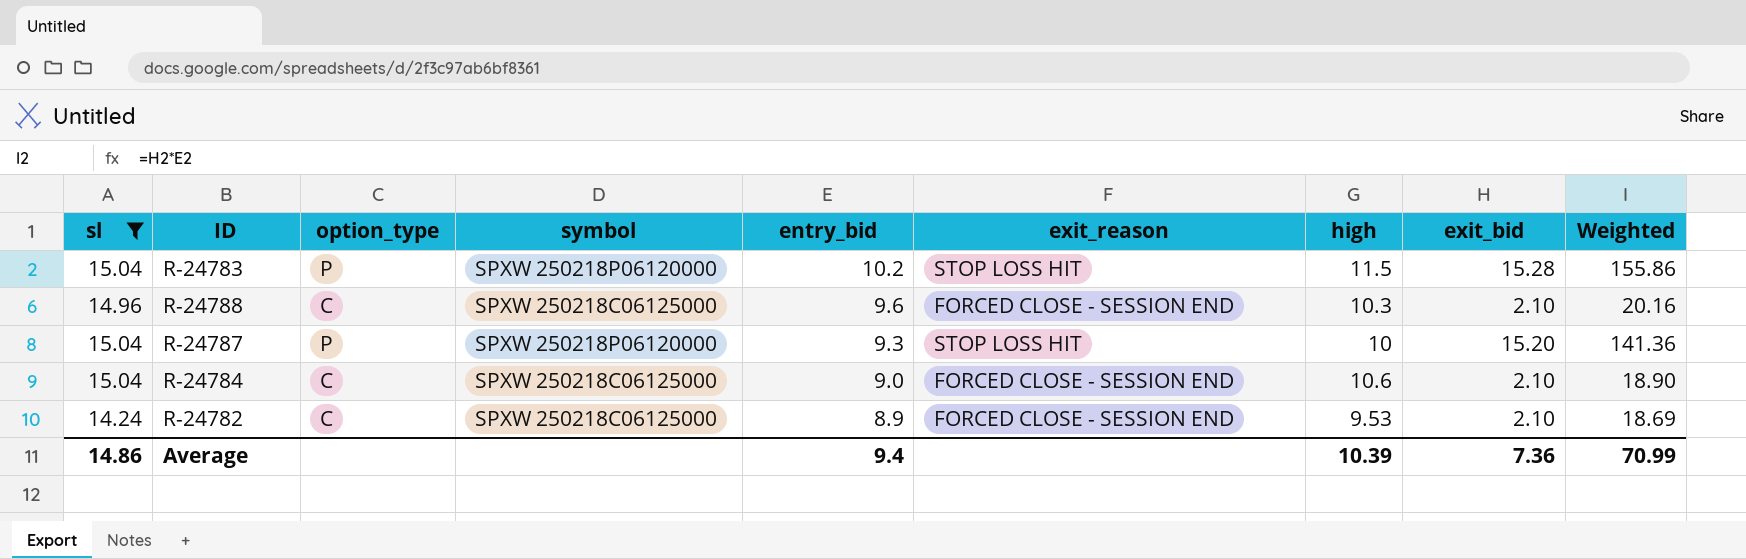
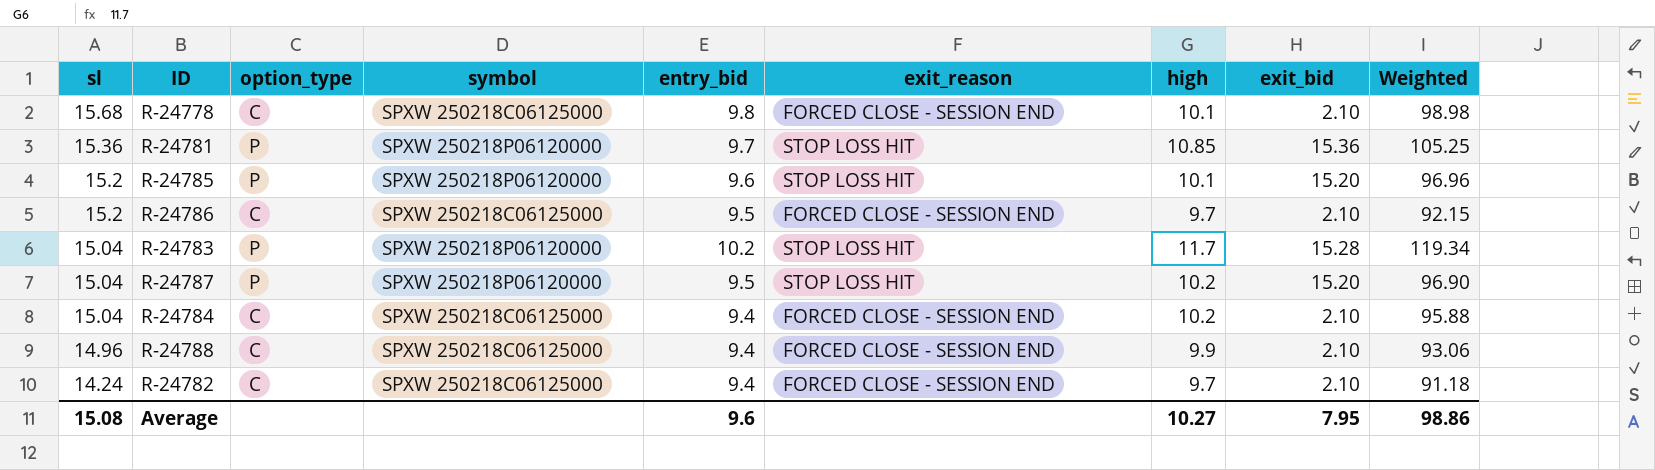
filter: sl <= 15.04 -> none
row order: entry_bid descending -> sl descending
column Weighted | formula: [entry_bid] * [exit_bid] -> [entry_bid] * [high]
R-24783 | high: 11.5 -> 11.7
R-24787 | entry_bid: 9.3 -> 9.5
R-24787 | high: 10 -> 10.2
R-24784 | entry_bid: 9.0 -> 9.4
R-24784 | high: 10.6 -> 10.2
R-24788 | entry_bid: 9.6 -> 9.4
R-24788 | high: 10.3 -> 9.9
R-24782 | entry_bid: 8.9 -> 9.4
R-24782 | high: 9.53 -> 9.7
Average | sl: 14.86 -> 15.08
Average | entry_bid: 9.4 -> 9.6
Average | high: 10.39 -> 10.27
Average | exit_bid: 7.36 -> 7.95
Average | Weighted: 70.99 -> 98.86

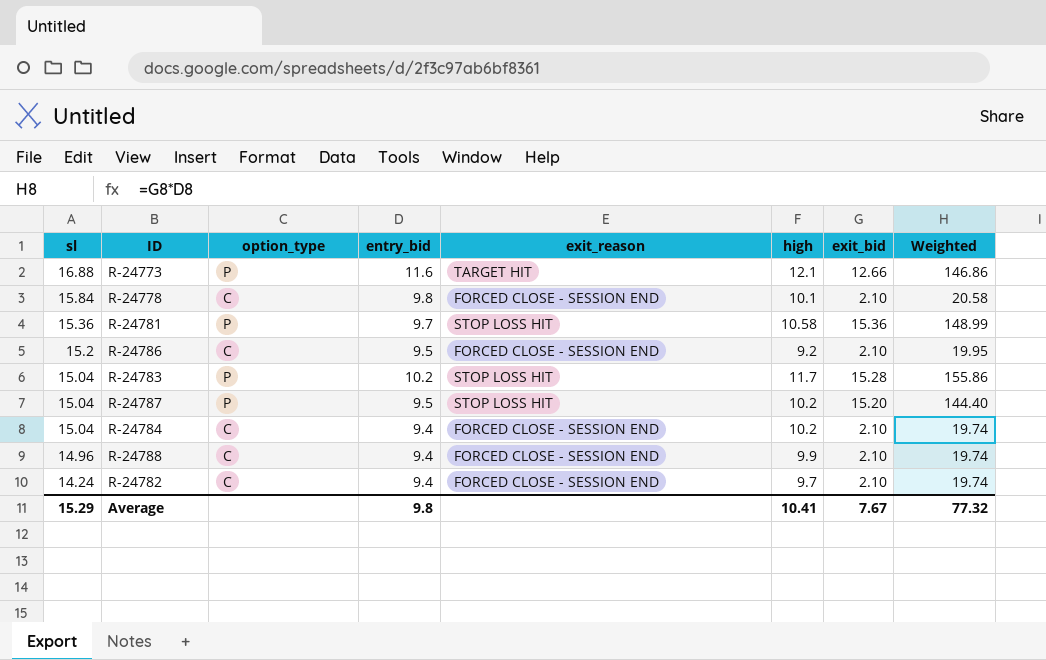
column symbol | position: 4 -> none
column Weighted | formula: [entry_bid] * [high] -> [entry_bid] * [exit_bid]
row R-24785: 15.2 | P | SPXW 250218P06120000 | 9.6 | STOP LOSS HIT | 10.1 | 15.20 | 96.96 -> none
row R-24773: none -> 16.88 | P | 11.6 | TARGET HIT | 12.1 | 12.66 | 146.86
R-24778 | sl: 15.68 -> 15.84
R-24781 | high: 10.85 -> 10.58
R-24786 | high: 9.7 -> 9.2
Average | sl: 15.08 -> 15.29
Average | entry_bid: 9.6 -> 9.8
Average | high: 10.27 -> 10.41
Average | exit_bid: 7.95 -> 7.67
Average | Weighted: 98.86 -> 77.32

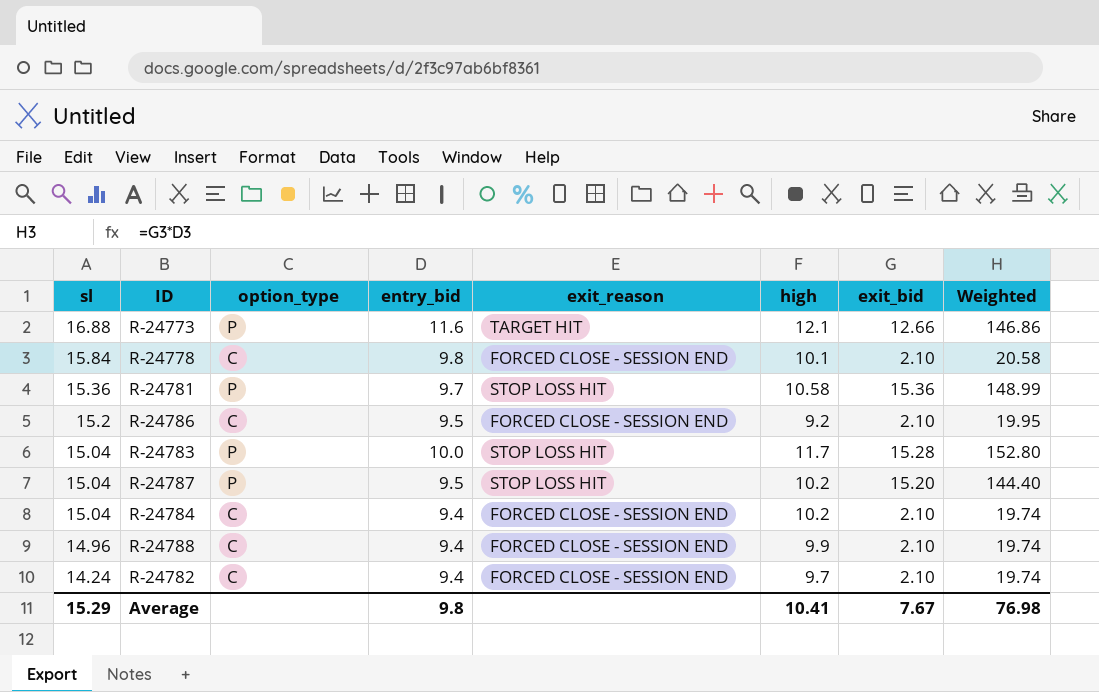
R-24783 | entry_bid: 10.2 -> 10.0
R-24783 | Weighted: 155.86 -> 152.80
Average | Weighted: 77.32 -> 76.98

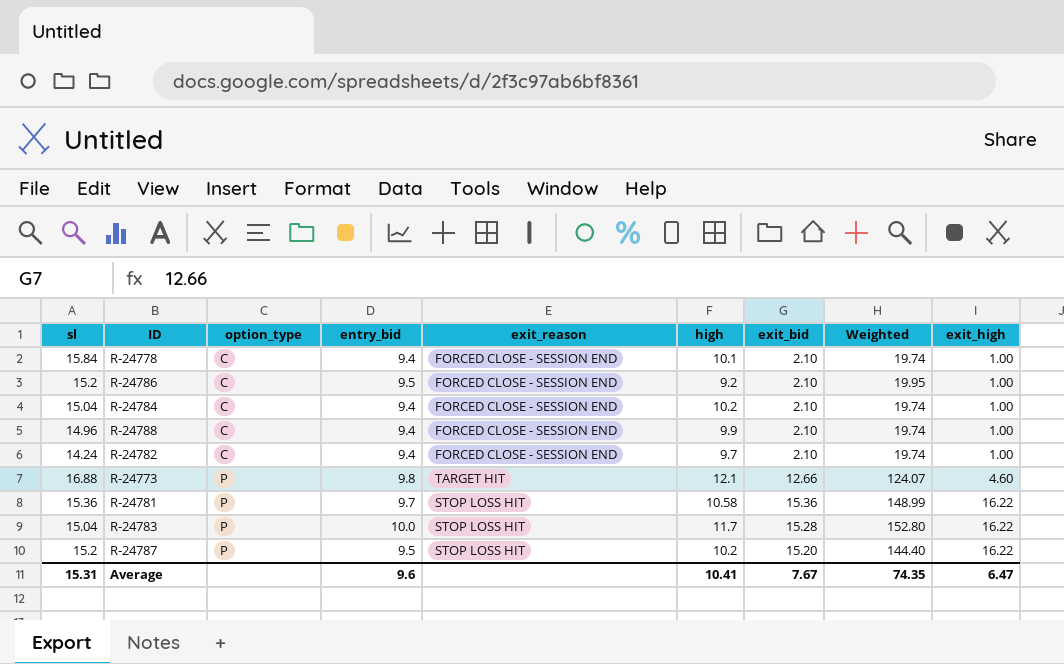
row order: sl descending -> option_type ascending
column exit_high | position: none -> 9
R-24778 | entry_bid: 9.8 -> 9.4
R-24778 | Weighted: 20.58 -> 19.74
R-24773 | entry_bid: 11.6 -> 9.8
R-24773 | Weighted: 146.86 -> 124.07
R-24787 | sl: 15.04 -> 15.2
Average | sl: 15.29 -> 15.31
Average | entry_bid: 9.8 -> 9.6
Average | Weighted: 76.98 -> 74.35

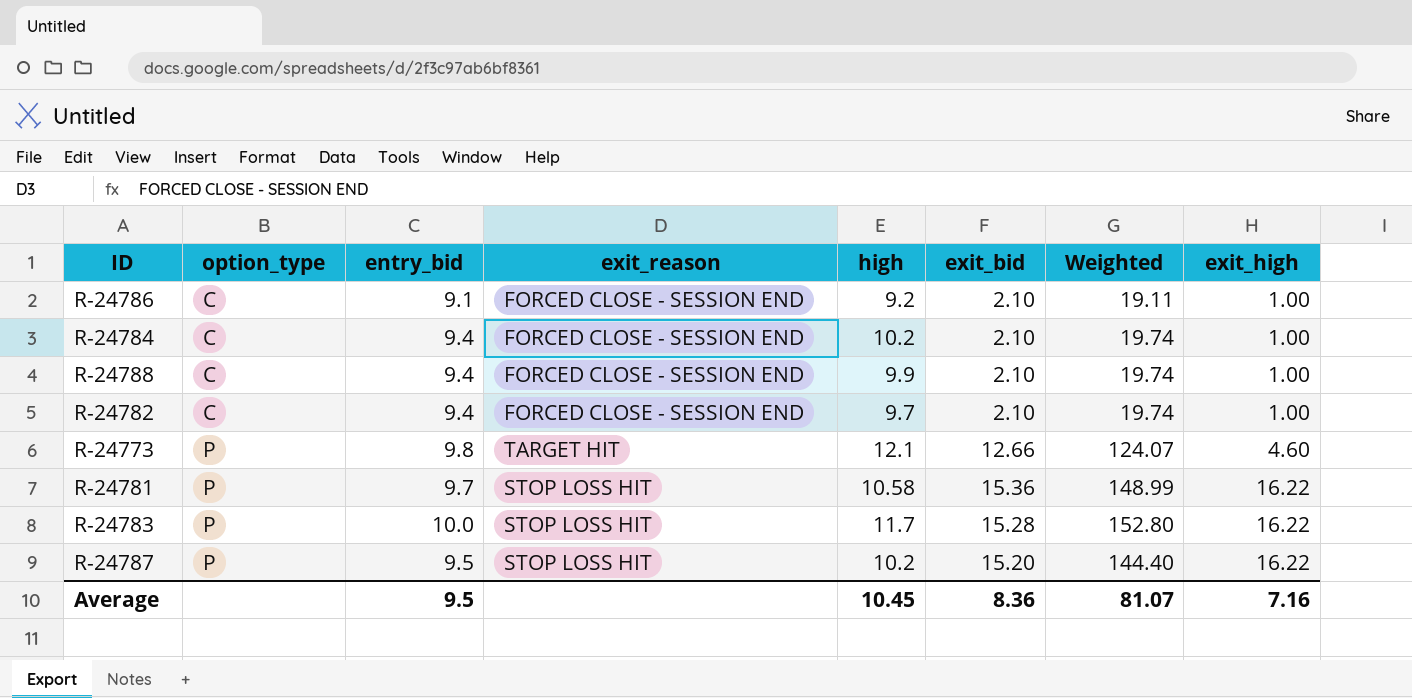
column sl | position: 1 -> none
row R-24778: 15.84 | C | 9.4 | FORCED CLOSE - SESSION END | 10.1 | 2.10 | 19.74 | 1.00 -> none
R-24786 | entry_bid: 9.5 -> 9.1
R-24786 | Weighted: 19.95 -> 19.11
Average | entry_bid: 9.6 -> 9.5
Average | high: 10.41 -> 10.45
Average | exit_bid: 7.67 -> 8.36
Average | Weighted: 74.35 -> 81.07
Average | exit_high: 6.47 -> 7.16

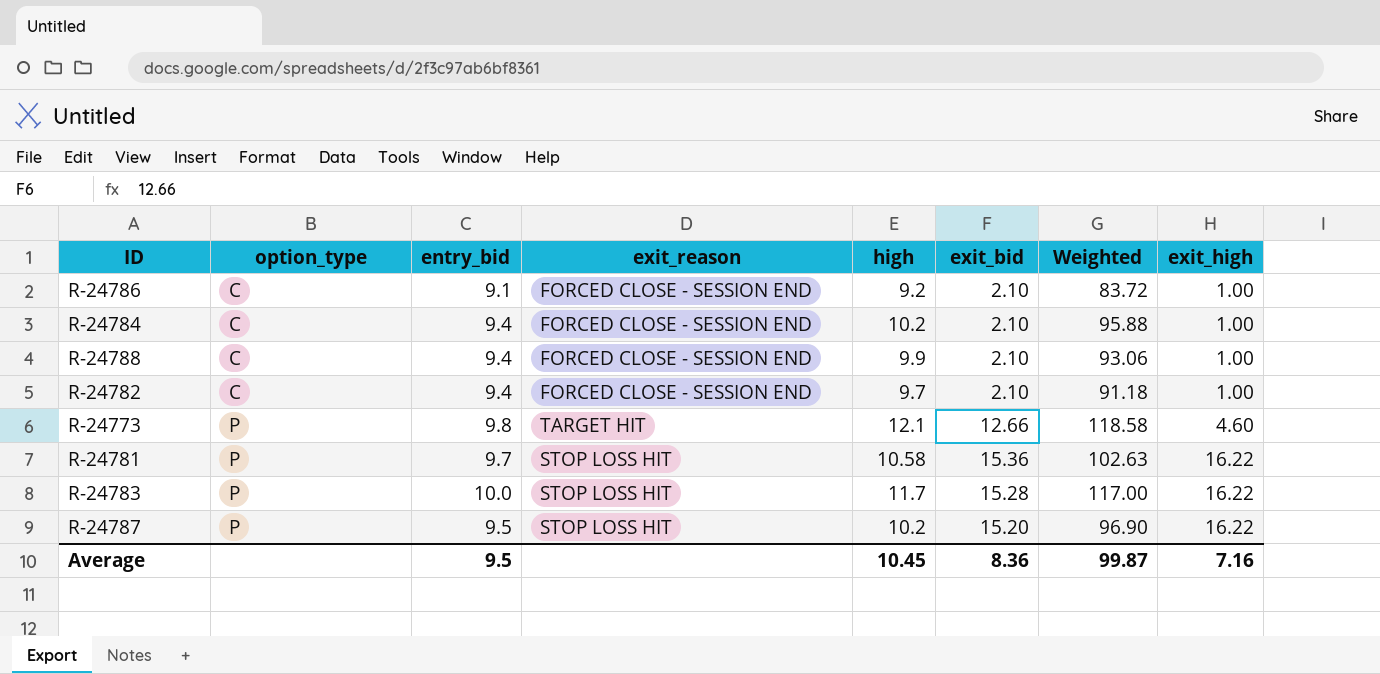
column Weighted | formula: [entry_bid] * [exit_bid] -> [entry_bid] * [high]
Average | Weighted: 81.07 -> 99.87

